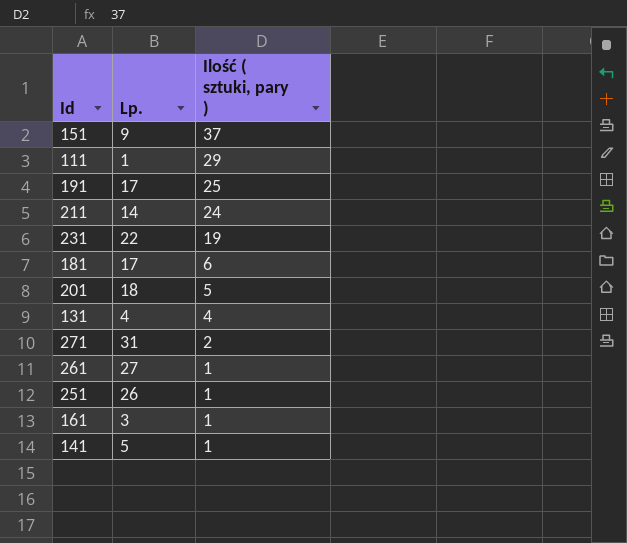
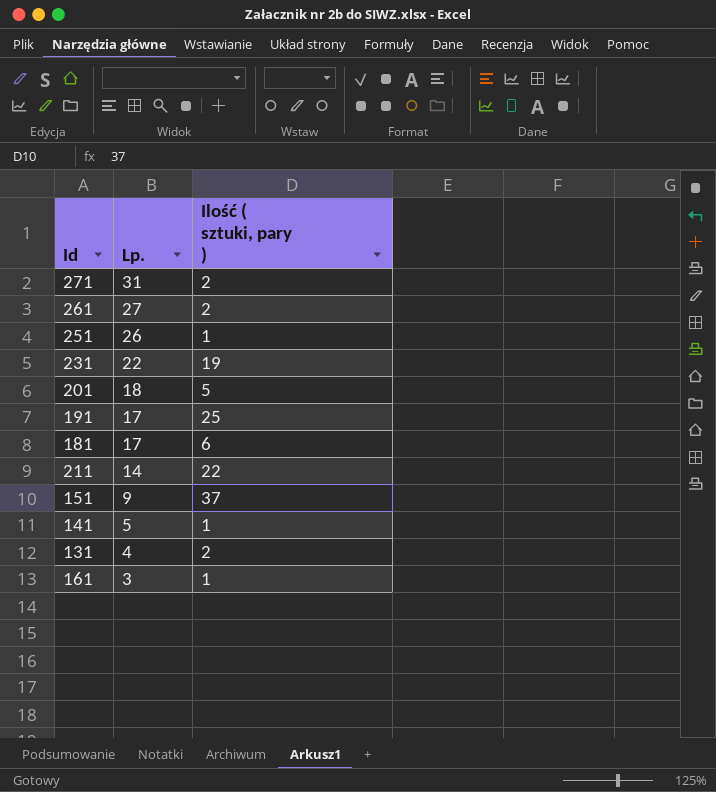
row order: Ilość ( sztuki, pary ) descending -> Lp. descending
row 111: 1 | 29 -> none
261 | Ilość ( sztuki, pary ): 1 -> 2
211 | Ilość ( sztuki, pary ): 24 -> 22
131 | Ilość ( sztuki, pary ): 4 -> 2

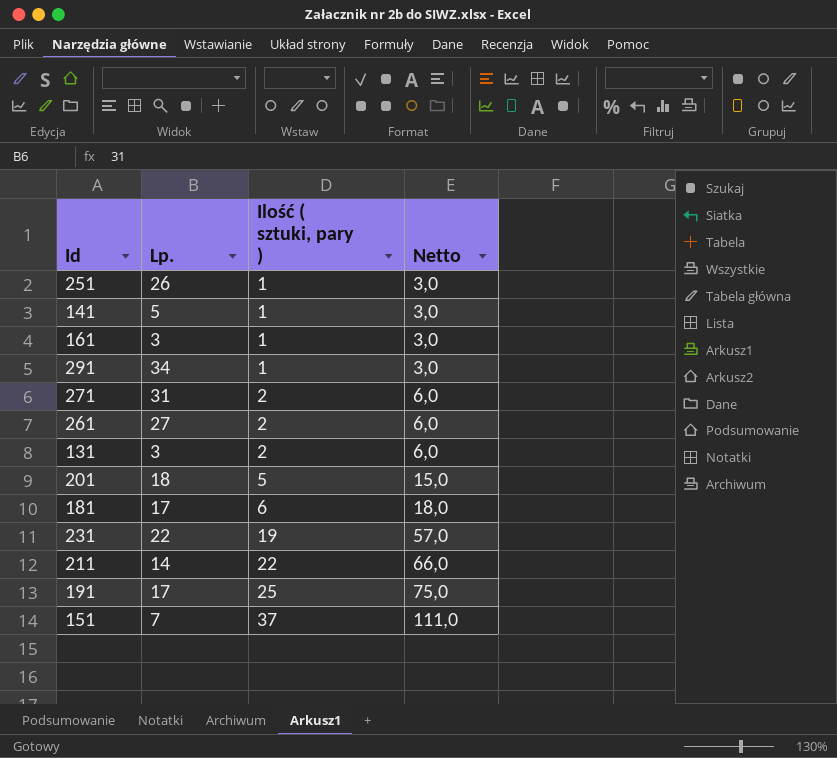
row order: Lp. descending -> Ilość ( sztuki, pary ) ascending
column Netto | formula: none -> [Ilość ( sztuki, pary )] * 3
row 291: none -> 34 | 1 | 3,0
131 | Lp.: 4 -> 3
151 | Lp.: 9 -> 7

